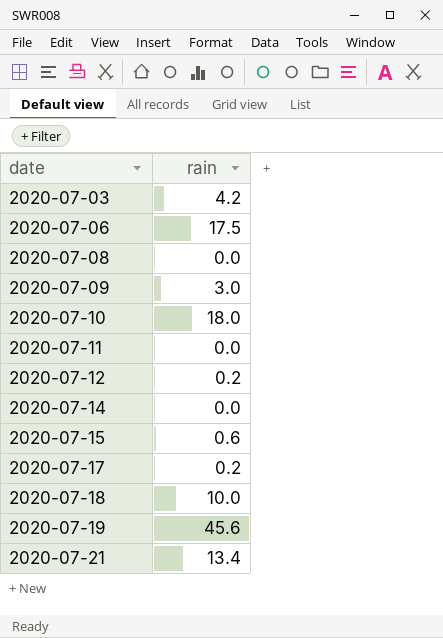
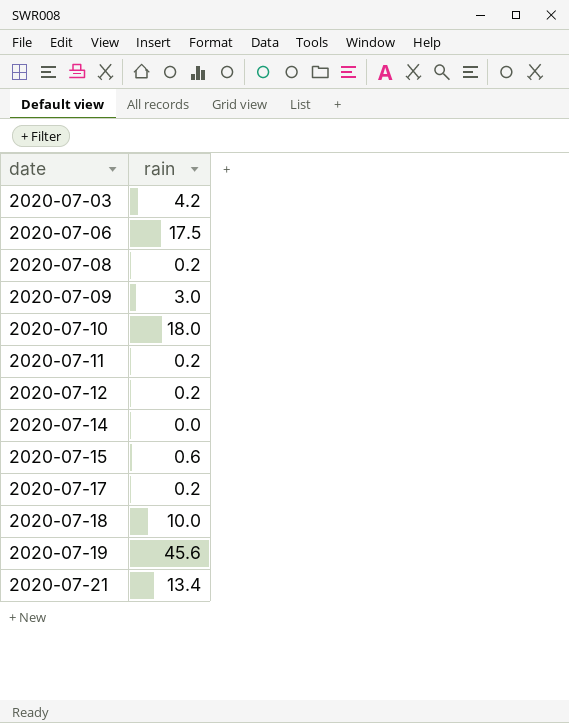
2020-07-08 | rain: 0.0 -> 0.2
2020-07-11 | rain: 0.0 -> 0.2

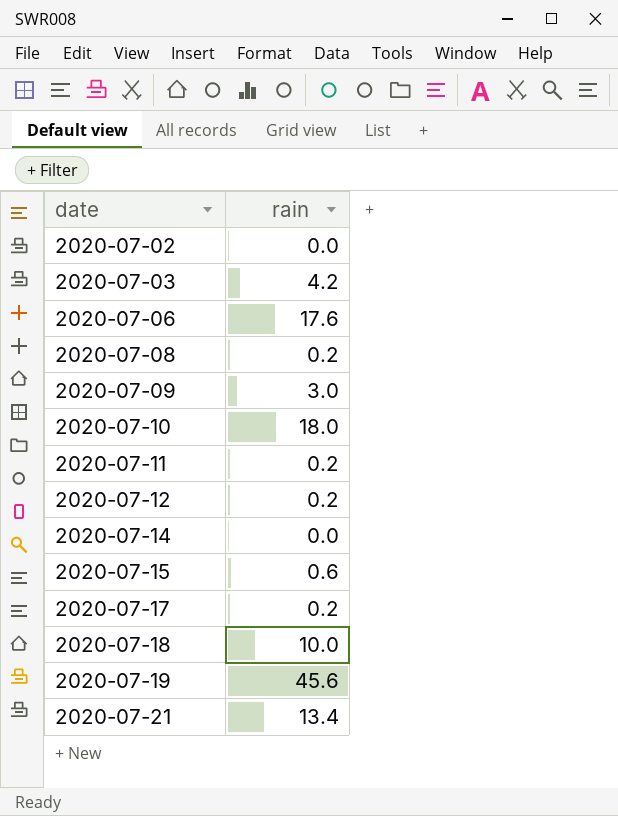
row 2020-07-02: none -> 0.0
2020-07-06 | rain: 17.5 -> 17.6

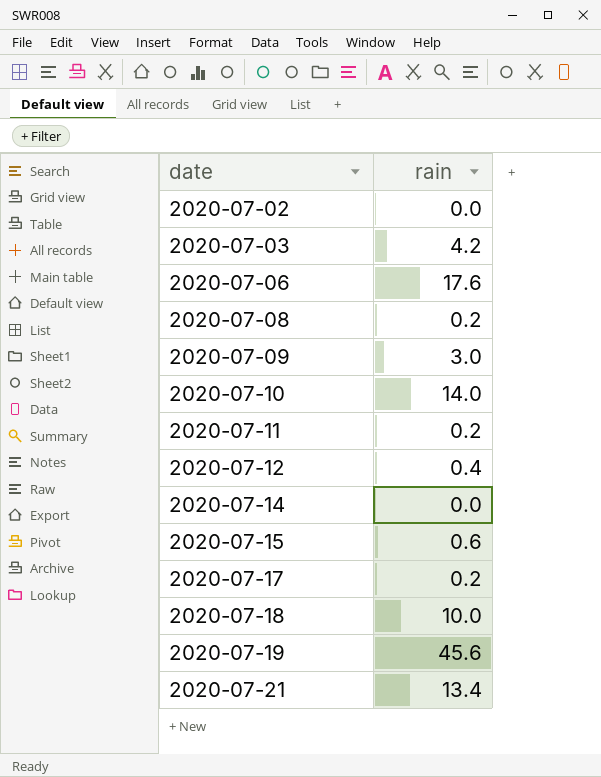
2020-07-10 | rain: 18.0 -> 14.0
2020-07-12 | rain: 0.2 -> 0.4

